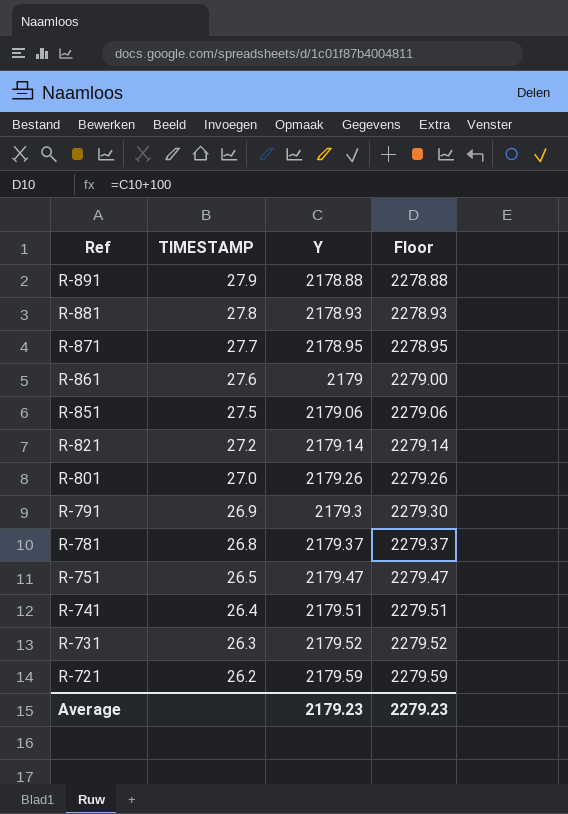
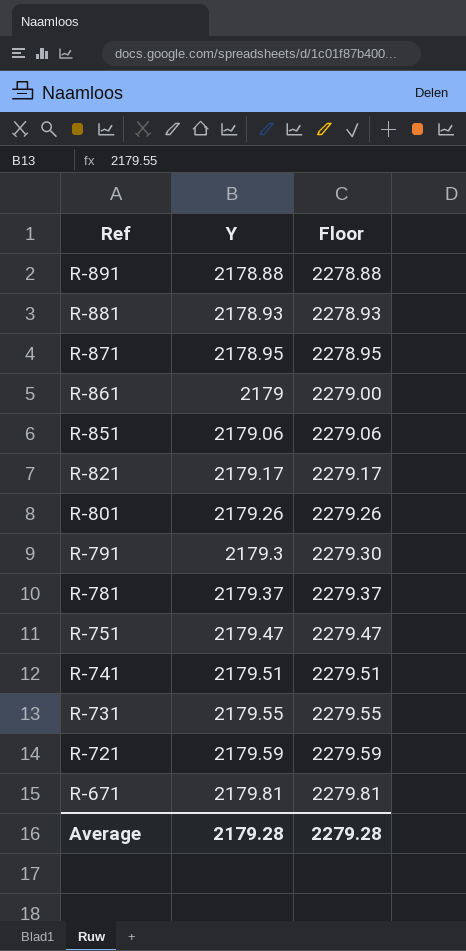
column TIMESTAMP | position: 2 -> none
R-821 | Y: 2179.14 -> 2179.17
R-821 | Floor: 2279.14 -> 2279.17
R-731 | Y: 2179.52 -> 2179.55
R-731 | Floor: 2279.52 -> 2279.55
row R-671: none -> 2179.81 | 2279.81
Average | Y: 2179.23 -> 2179.28
Average | Floor: 2279.23 -> 2279.28

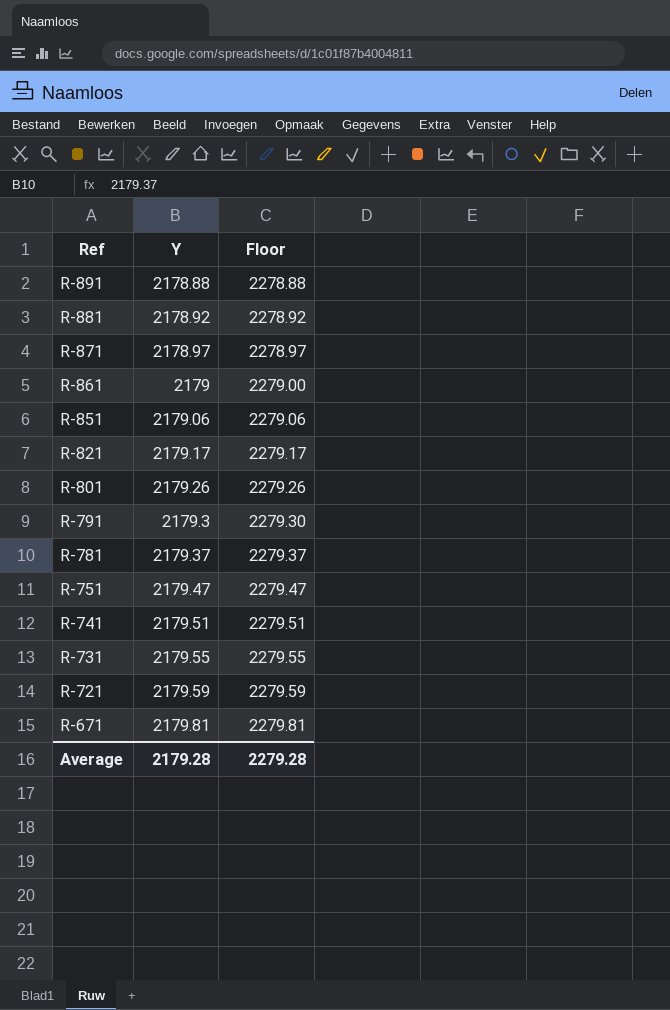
R-881 | Y: 2178.93 -> 2178.92
R-881 | Floor: 2278.93 -> 2278.92
R-871 | Y: 2178.95 -> 2178.97
R-871 | Floor: 2278.95 -> 2278.97

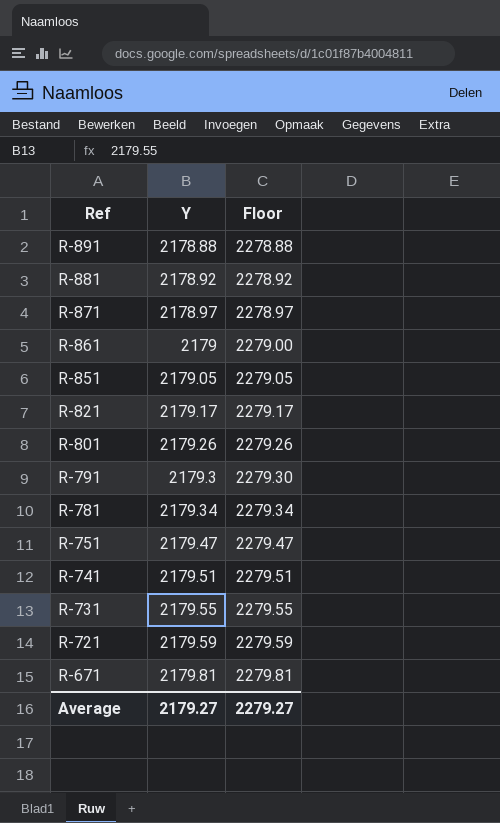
R-851 | Y: 2179.06 -> 2179.05
R-851 | Floor: 2279.06 -> 2279.05
R-781 | Y: 2179.37 -> 2179.34
R-781 | Floor: 2279.37 -> 2279.34
Average | Y: 2179.28 -> 2179.27
Average | Floor: 2279.28 -> 2279.27

